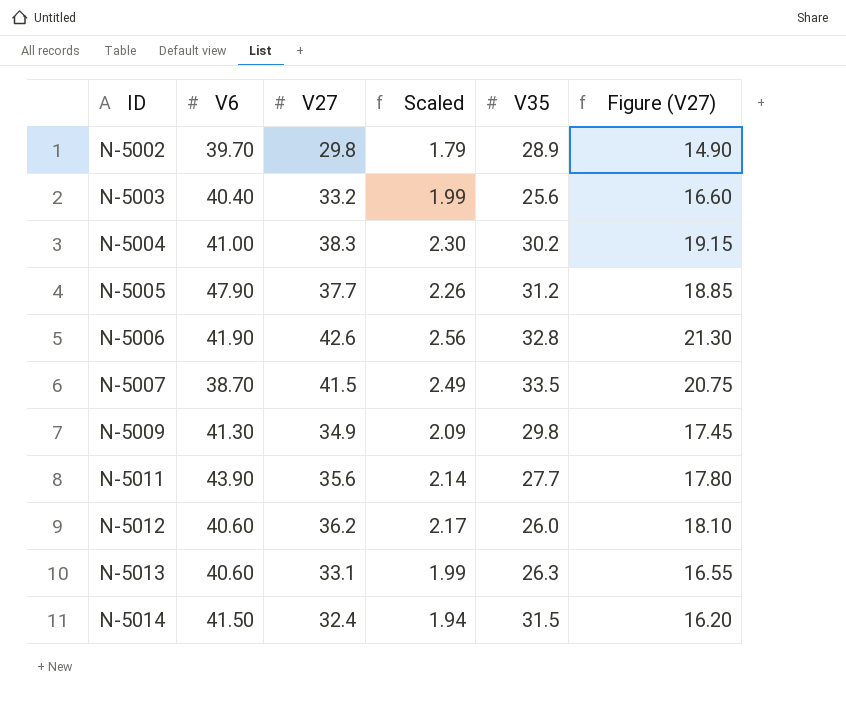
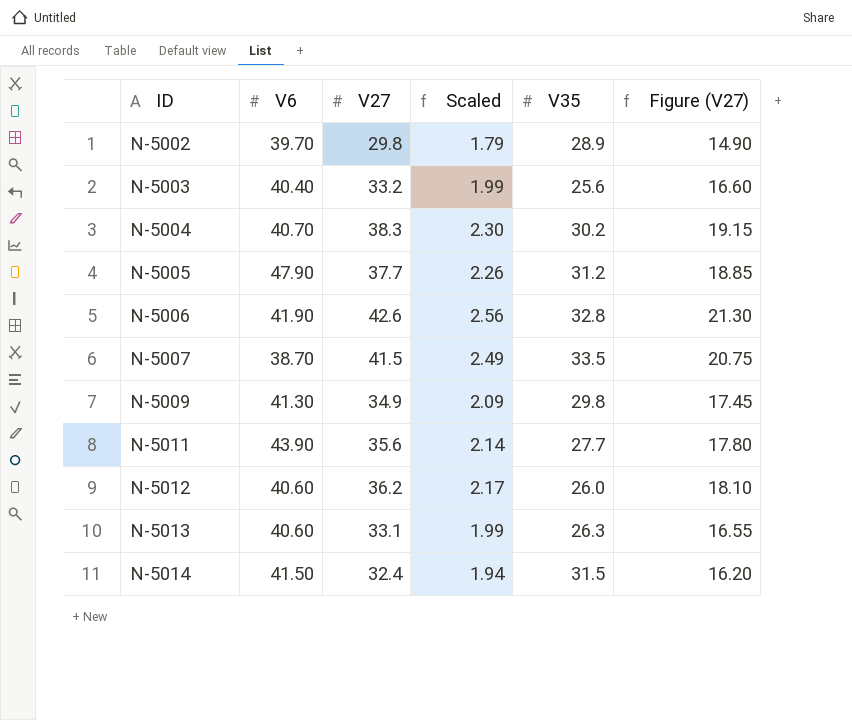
N-5004 | V6: 41.00 -> 40.70

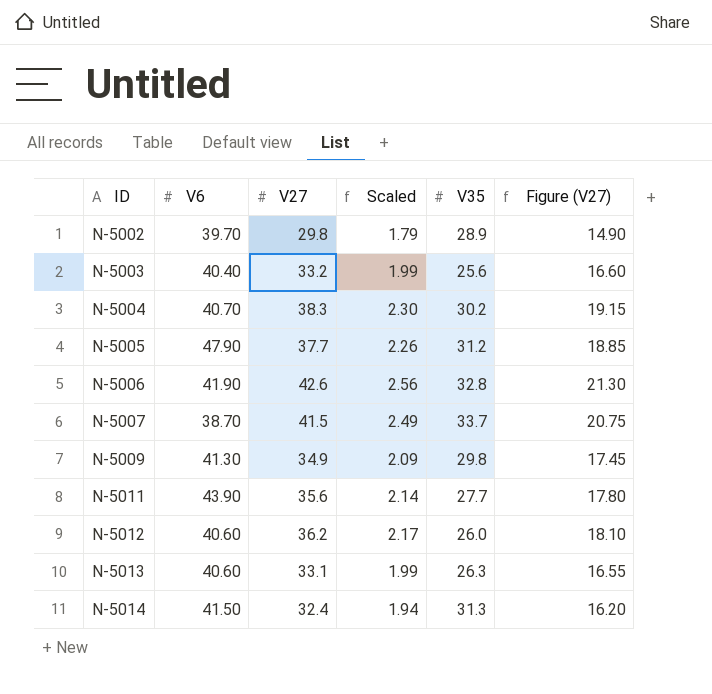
N-5007 | V35: 33.5 -> 33.7
N-5014 | V35: 31.5 -> 31.3

